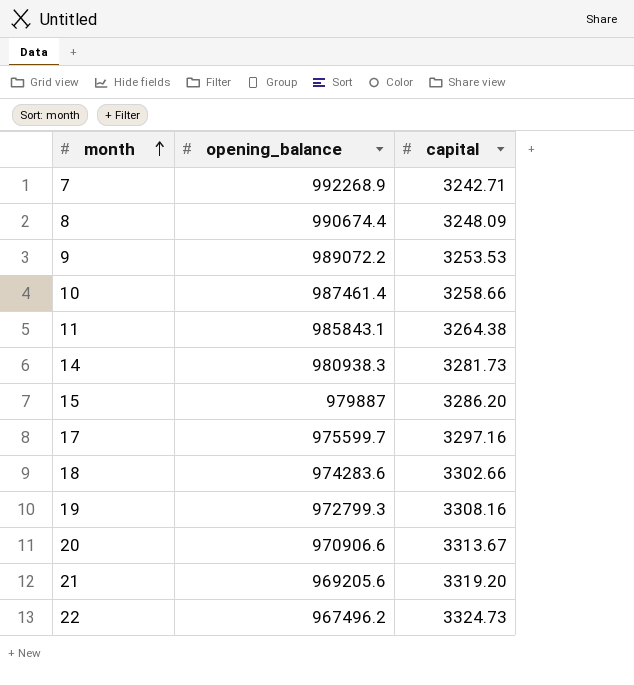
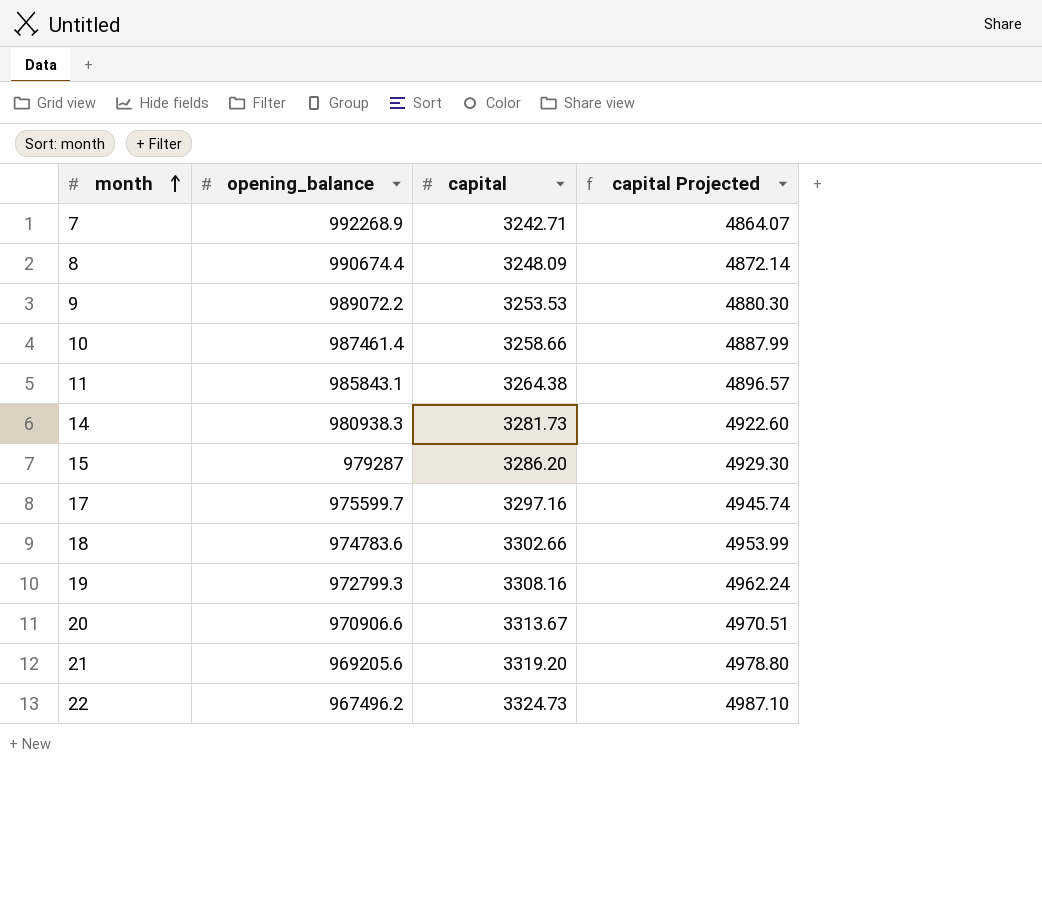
column capital Projected | formula: none -> [capital] * 1.5
15 | opening_balance: 979887 -> 979287
18 | opening_balance: 974283.6 -> 974783.6

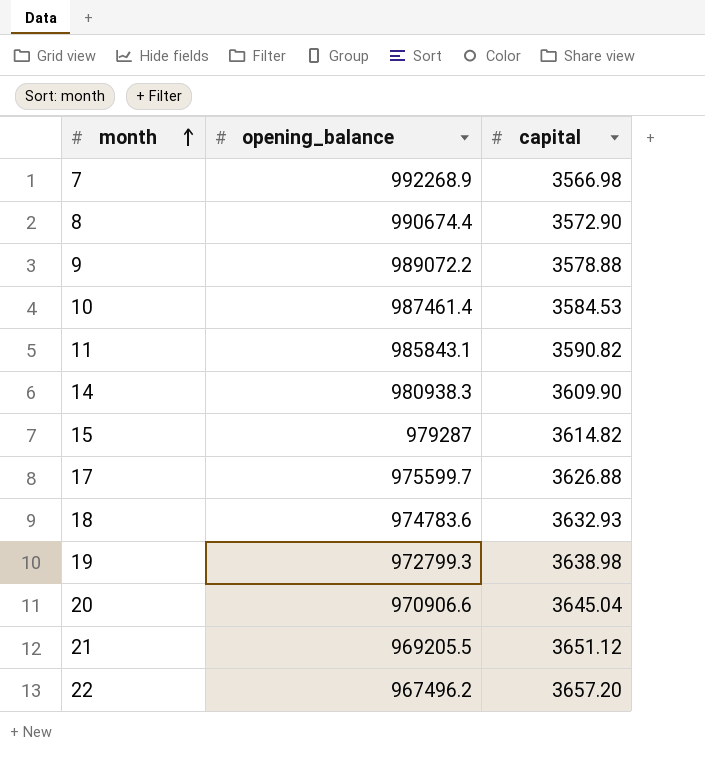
column capital Projected | formula: [capital] * 1.5 -> none
7 | capital: 3242.71 -> 3566.98
8 | capital: 3248.09 -> 3572.90
9 | capital: 3253.53 -> 3578.88
10 | capital: 3258.66 -> 3584.53
11 | capital: 3264.38 -> 3590.82
14 | capital: 3281.73 -> 3609.90
15 | capital: 3286.20 -> 3614.82
17 | capital: 3297.16 -> 3626.88
18 | capital: 3302.66 -> 3632.93
19 | capital: 3308.16 -> 3638.98
20 | capital: 3313.67 -> 3645.04
21 | opening_balance: 969205.6 -> 969205.5
21 | capital: 3319.20 -> 3651.12
22 | capital: 3324.73 -> 3657.20

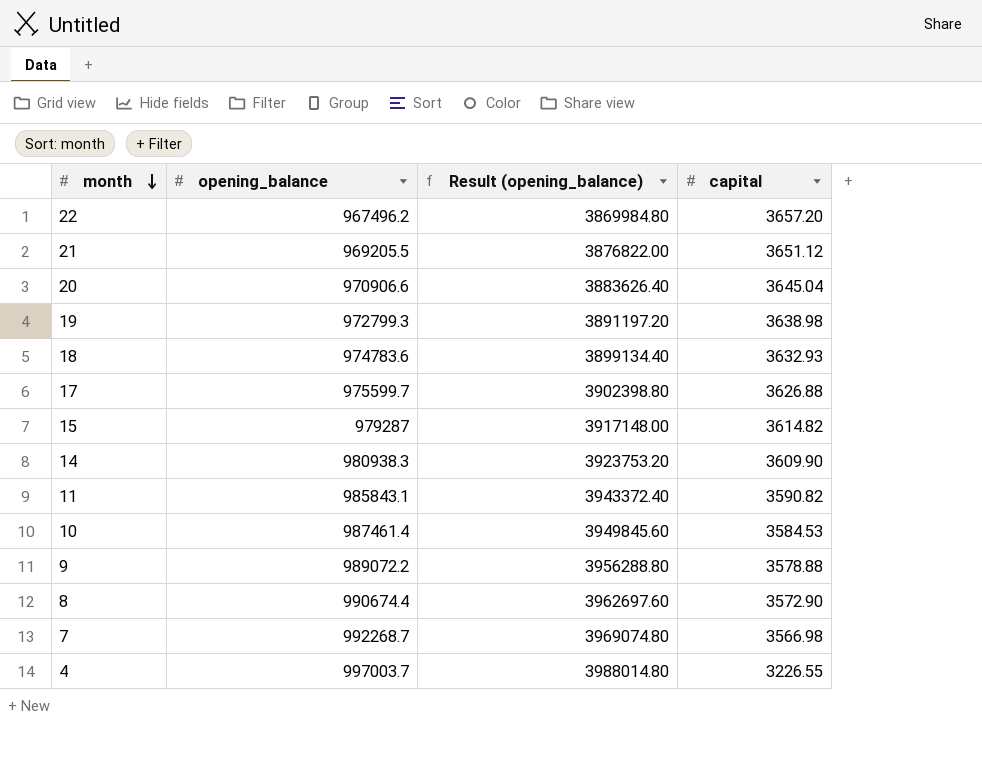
row order: month ascending -> month descending
column Result (opening_balance) | formula: none -> [opening_balance] * 4
7 | opening_balance: 992268.9 -> 992268.7
row 4: none -> 997003.7 | 3988014.80 | 3226.55

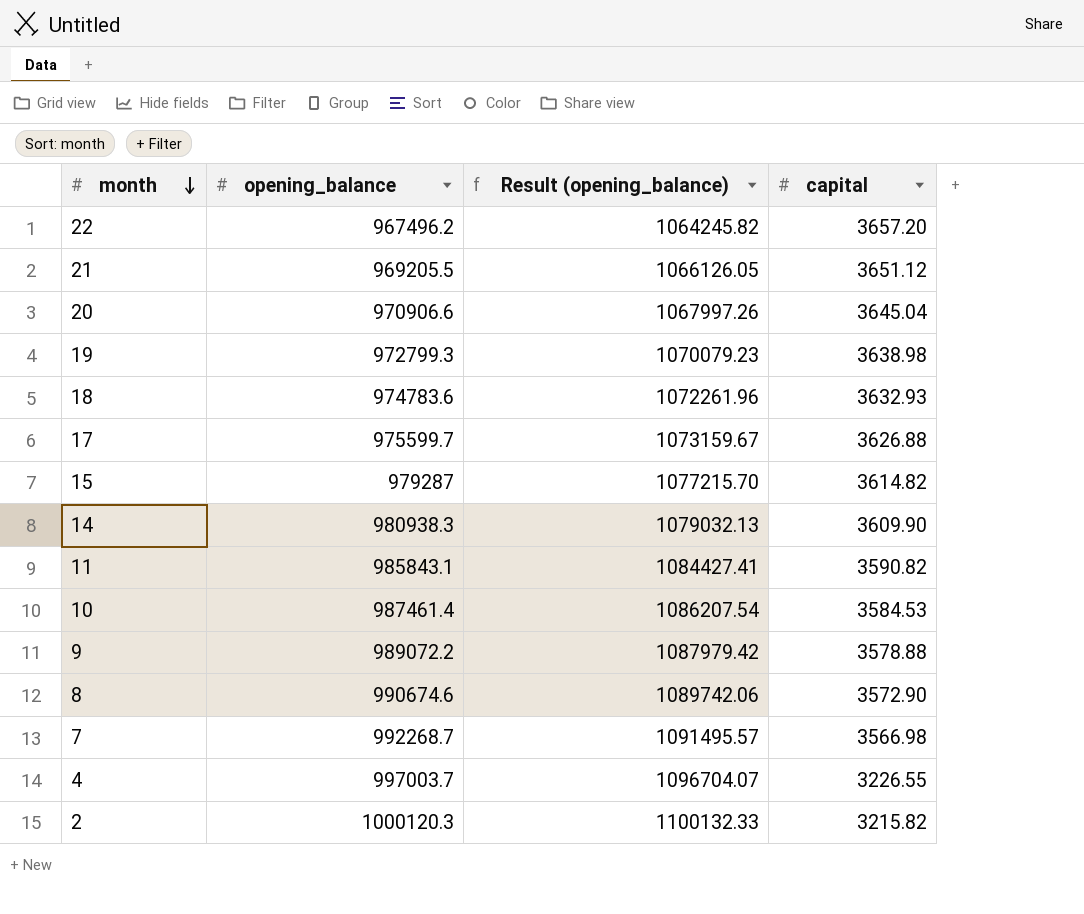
column Result (opening_balance) | formula: [opening_balance] * 4 -> [opening_balance] * 1.1
8 | opening_balance: 990674.4 -> 990674.6
row 2: none -> 1000120.3 | 1100132.33 | 3215.82

